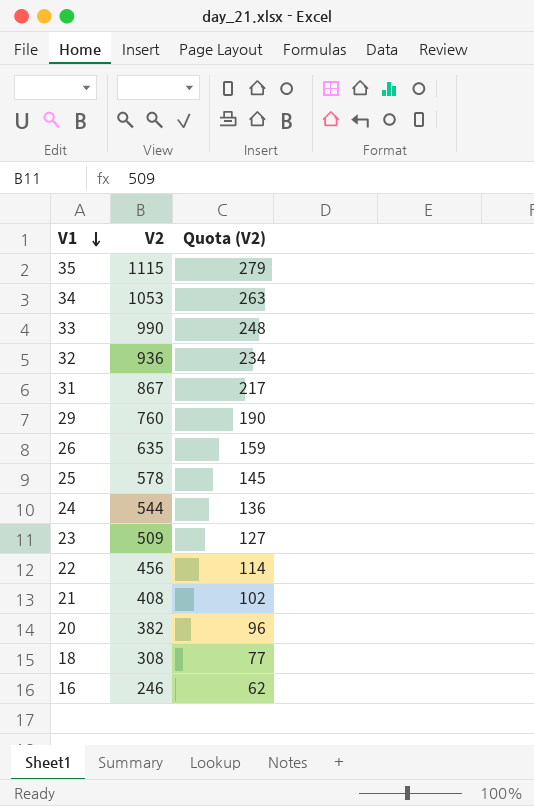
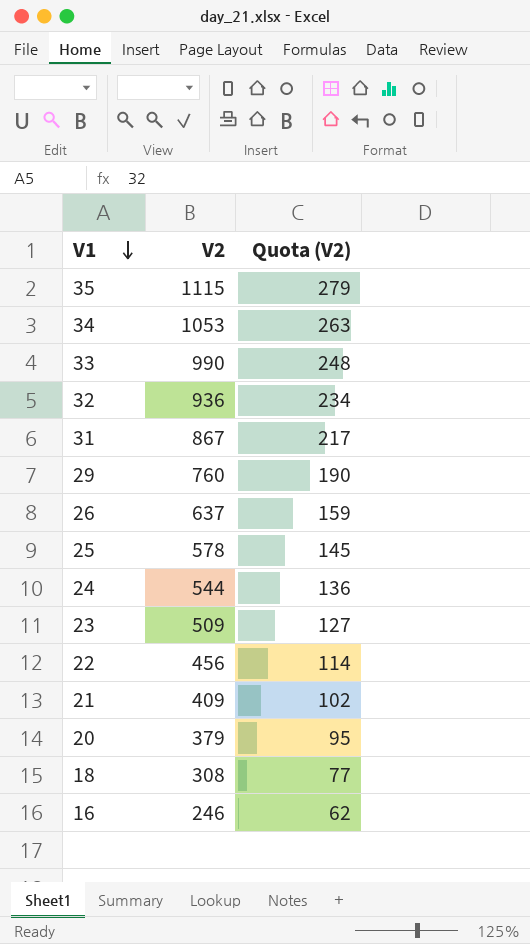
26 | V2: 635 -> 637
21 | V2: 408 -> 409
20 | V2: 382 -> 379
20 | Quota (V2): 96 -> 95

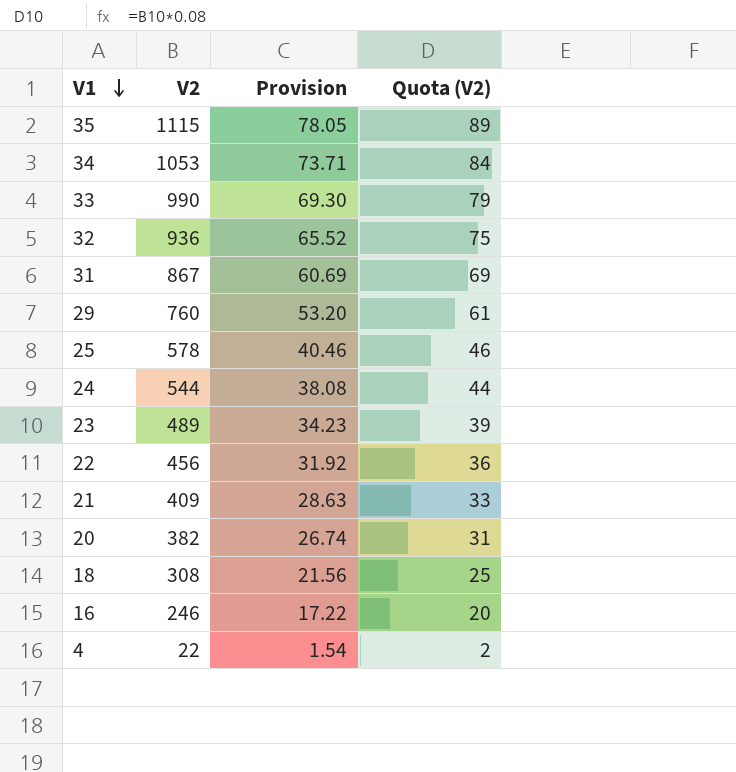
column Provision | formula: none -> [V2] * 0.07
column Quota (V2) | formula: [V2] * 0.25 -> [V2] * 0.08
row 26: 637 | 159 -> none
23 | V2: 509 -> 489
20 | V2: 379 -> 382
row 4: none -> 22 | 1.54 | 2

